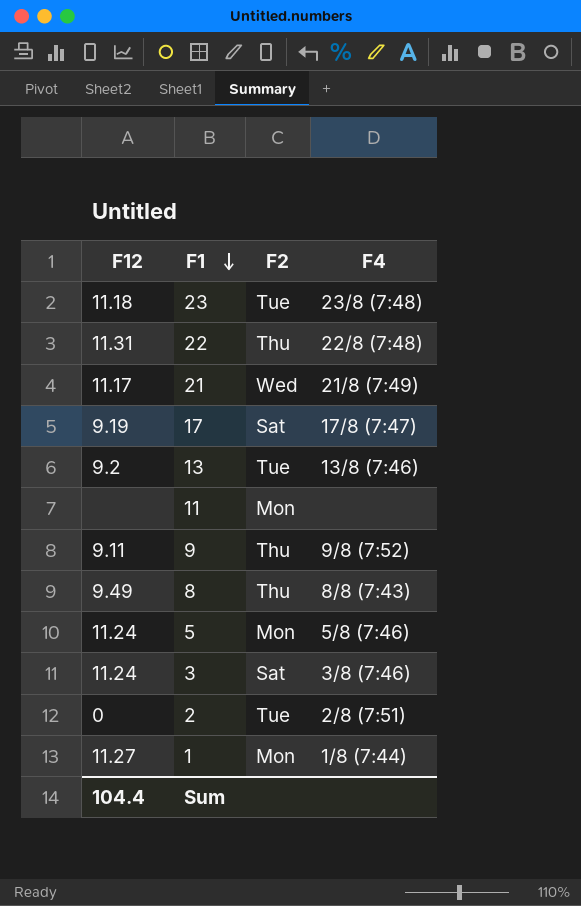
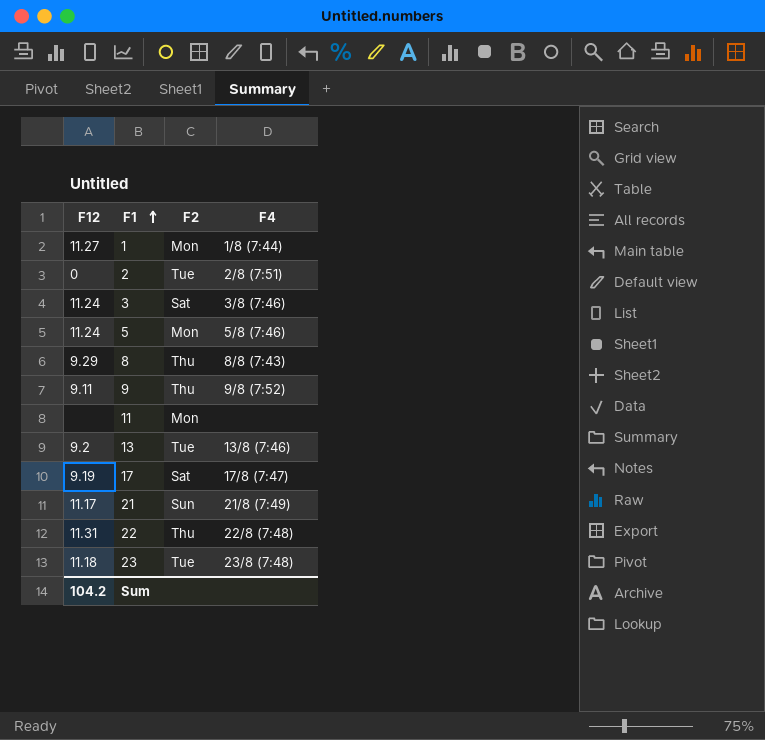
row order: F1 descending -> F1 ascending
8 | F12: 9.49 -> 9.29
21 | F2: Wed -> Sun
Sum | F12: 104.4 -> 104.2

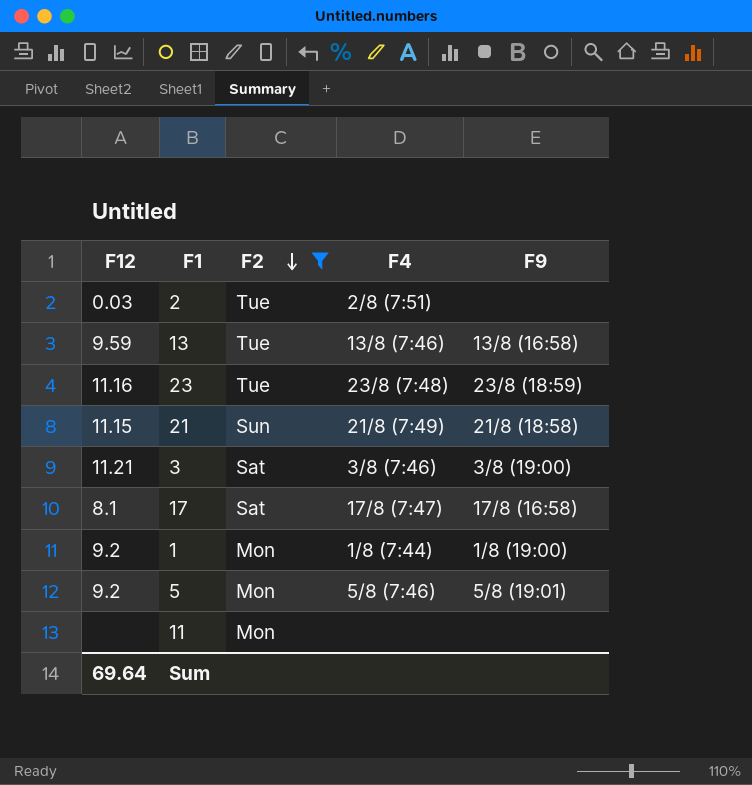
filter: none -> F2 != Thu
row order: F1 ascending -> F2 descending
column F9 | position: none -> 5
2 | F12: 0 -> 0.03
13 | F12: 9.2 -> 9.59
23 | F12: 11.18 -> 11.16
21 | F12: 11.17 -> 11.15
3 | F12: 11.24 -> 11.21
17 | F12: 9.19 -> 8.1
1 | F12: 11.27 -> 9.2
5 | F12: 11.24 -> 9.2
Sum | F12: 104.2 -> 69.64

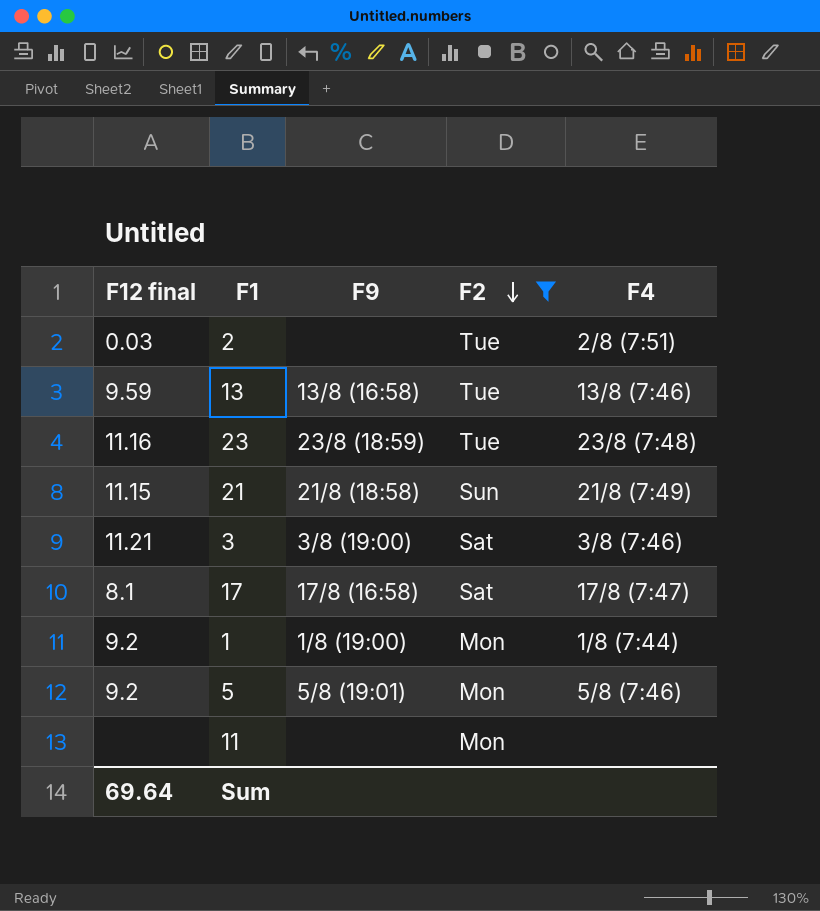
column name: F12 -> F12 final
column F9 | position: 5 -> 3

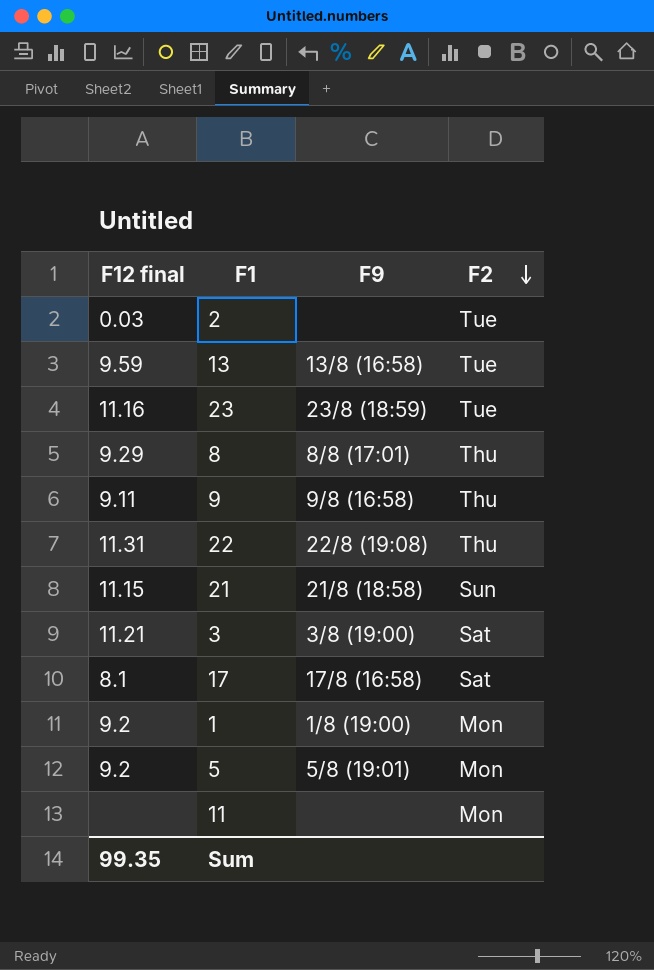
filter: F2 != Thu -> none
column F4 | position: 5 -> none
Sum | F12 final: 69.64 -> 99.35

